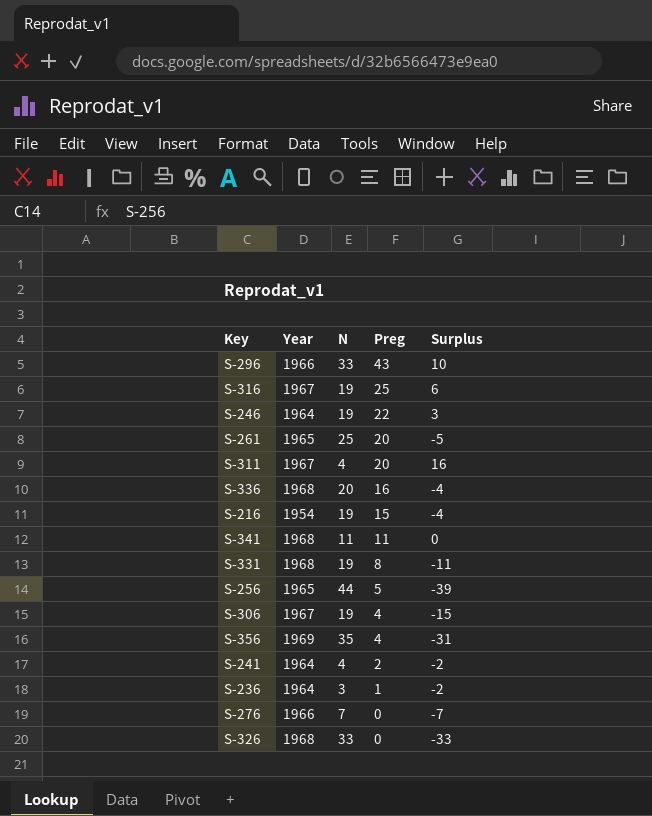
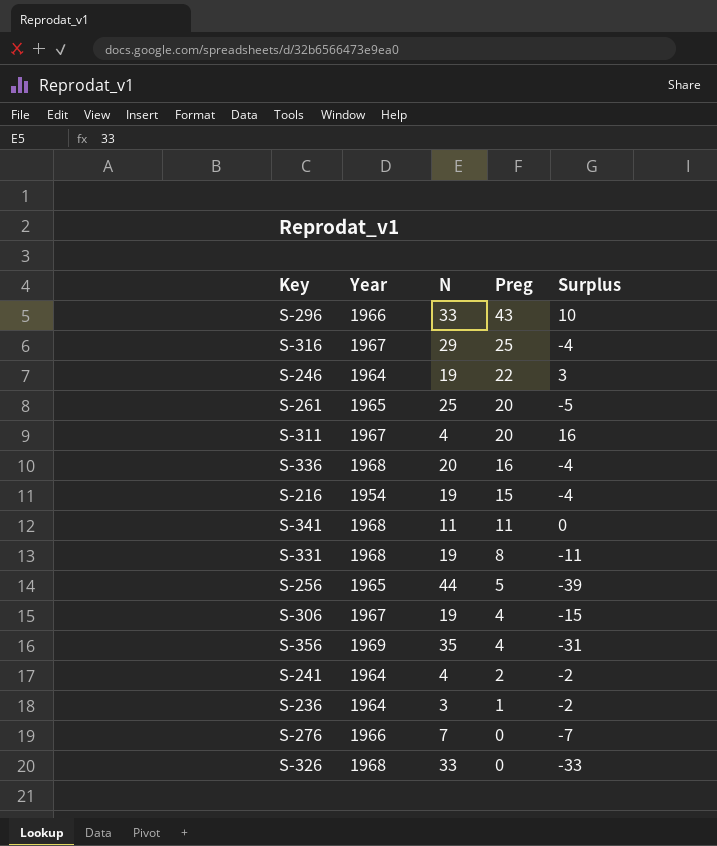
S-316 | N: 19 -> 29
S-316 | Surplus: 6 -> -4

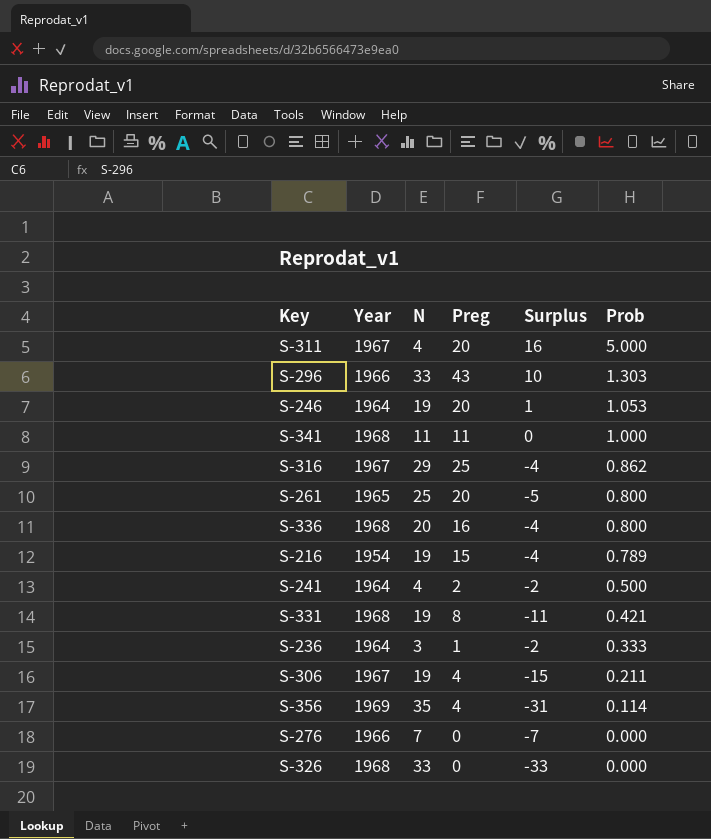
row order: Preg descending -> Prob descending
column Prob | formula: none -> [Preg] / [N]
row S-256: 1965 | 44 | 5 | -39 -> none
S-246 | Preg: 22 -> 20
S-246 | Surplus: 3 -> 1

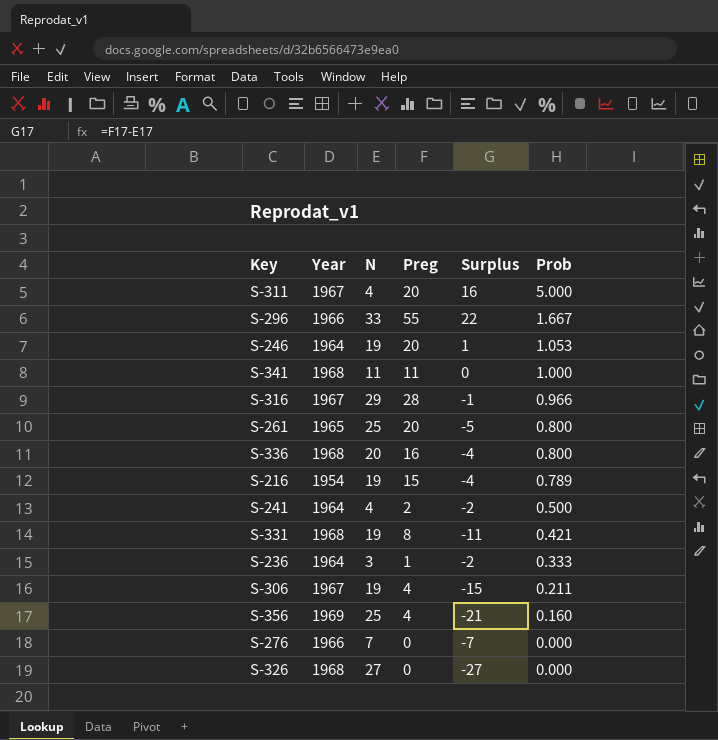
S-296 | Preg: 43 -> 55
S-296 | Surplus: 10 -> 22
S-296 | Prob: 1.303 -> 1.667
S-316 | Preg: 25 -> 28
S-316 | Surplus: -4 -> -1
S-316 | Prob: 0.862 -> 0.966
S-356 | N: 35 -> 25
S-356 | Surplus: -31 -> -21
S-356 | Prob: 0.114 -> 0.160
S-326 | N: 33 -> 27
S-326 | Surplus: -33 -> -27

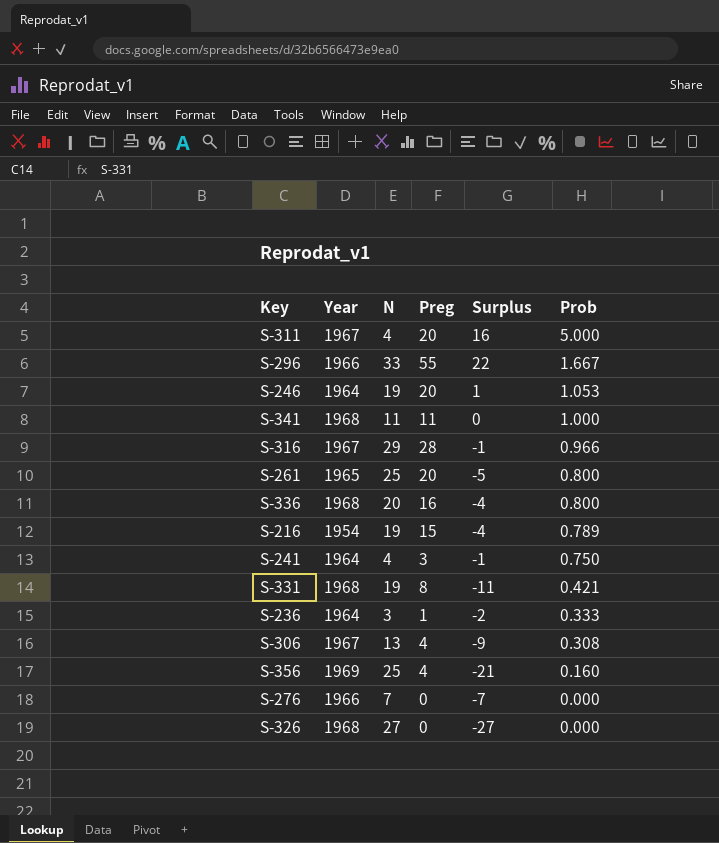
S-241 | Preg: 2 -> 3
S-241 | Surplus: -2 -> -1
S-241 | Prob: 0.500 -> 0.750
S-306 | N: 19 -> 13
S-306 | Surplus: -15 -> -9
S-306 | Prob: 0.211 -> 0.308

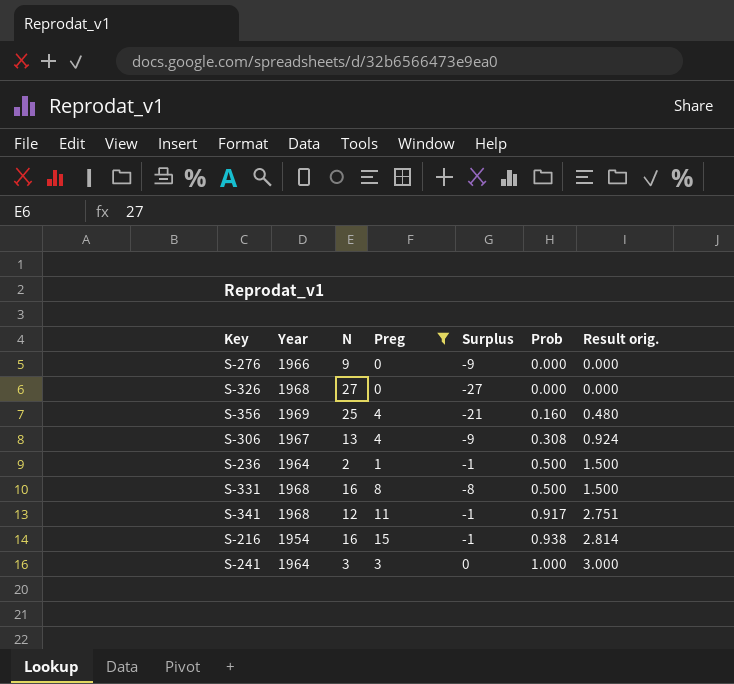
filter: none -> Preg <= 15
row order: Prob descending -> Prob ascending
column Result orig. | formula: none -> [Prob] * 3
S-276 | N: 7 -> 9
S-276 | Surplus: -7 -> -9
S-236 | N: 3 -> 2
S-236 | Surplus: -2 -> -1
S-236 | Prob: 0.333 -> 0.500
S-331 | N: 19 -> 16
S-331 | Surplus: -11 -> -8
S-331 | Prob: 0.421 -> 0.500
S-341 | N: 11 -> 12
S-341 | Surplus: 0 -> -1
S-341 | Prob: 1.000 -> 0.917
S-216 | N: 19 -> 16
S-216 | Surplus: -4 -> -1
S-216 | Prob: 0.789 -> 0.938
S-241 | N: 4 -> 3
S-241 | Surplus: -1 -> 0
S-241 | Prob: 0.750 -> 1.000

